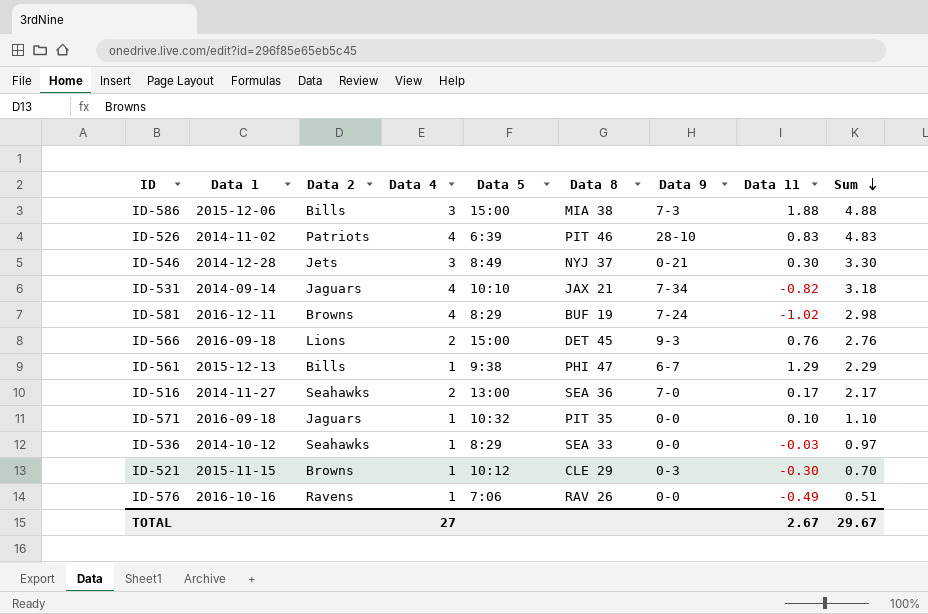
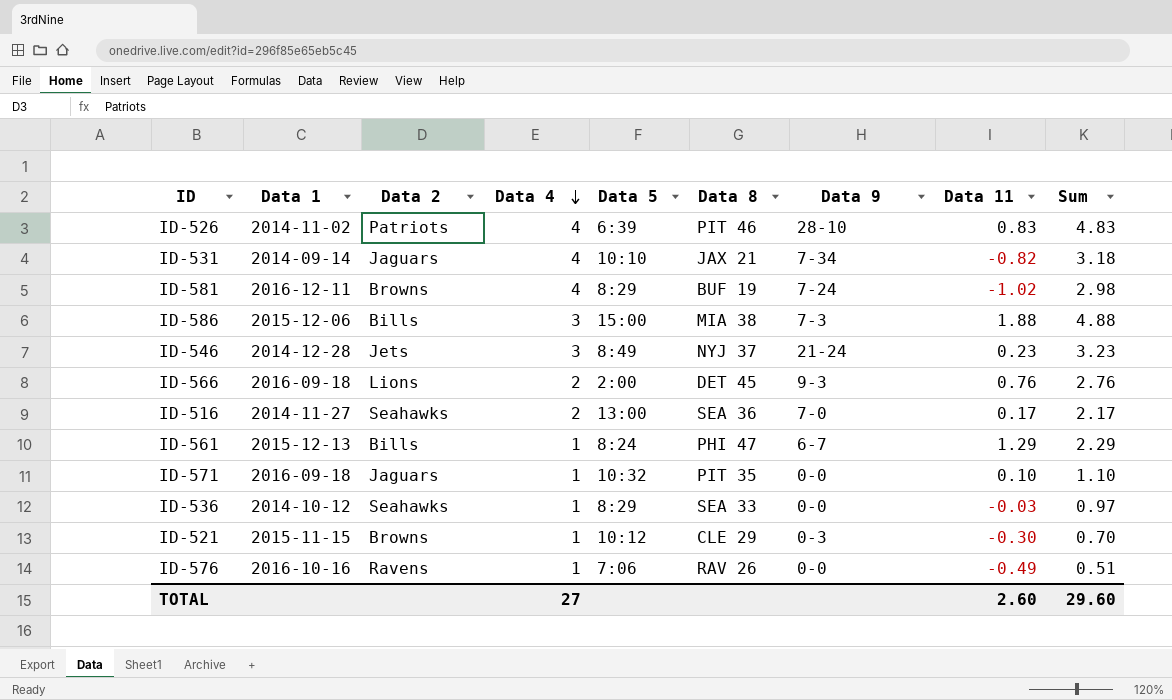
row order: Sum descending -> Data 4 descending
ID-546 | Data 9: 0-21 -> 21-24
ID-546 | Data 11: 0.30 -> 0.23
ID-546 | Sum: 3.30 -> 3.23
ID-566 | Data 5: 15:00 -> 2:00
ID-561 | Data 5: 9:38 -> 8:24
TOTAL | Data 11: 2.67 -> 2.60
TOTAL | Sum: 29.67 -> 29.60

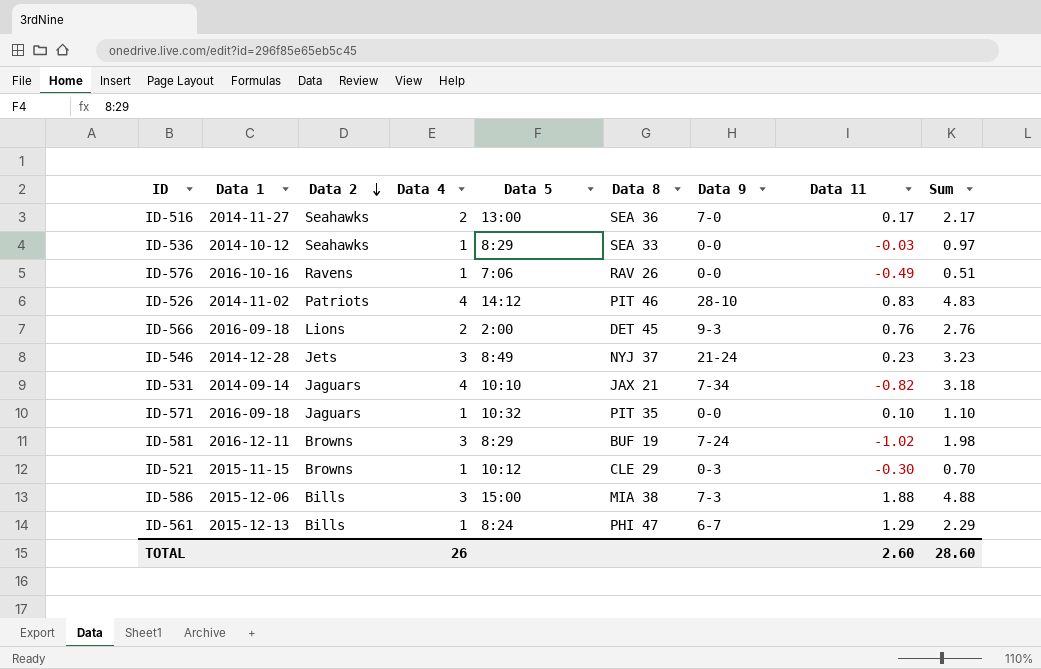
row order: Data 4 descending -> Data 2 descending
ID-526 | Data 5: 6:39 -> 14:12
ID-581 | Data 4: 4 -> 3
ID-581 | Sum: 2.98 -> 1.98
TOTAL | Data 4: 27 -> 26
TOTAL | Sum: 29.60 -> 28.60

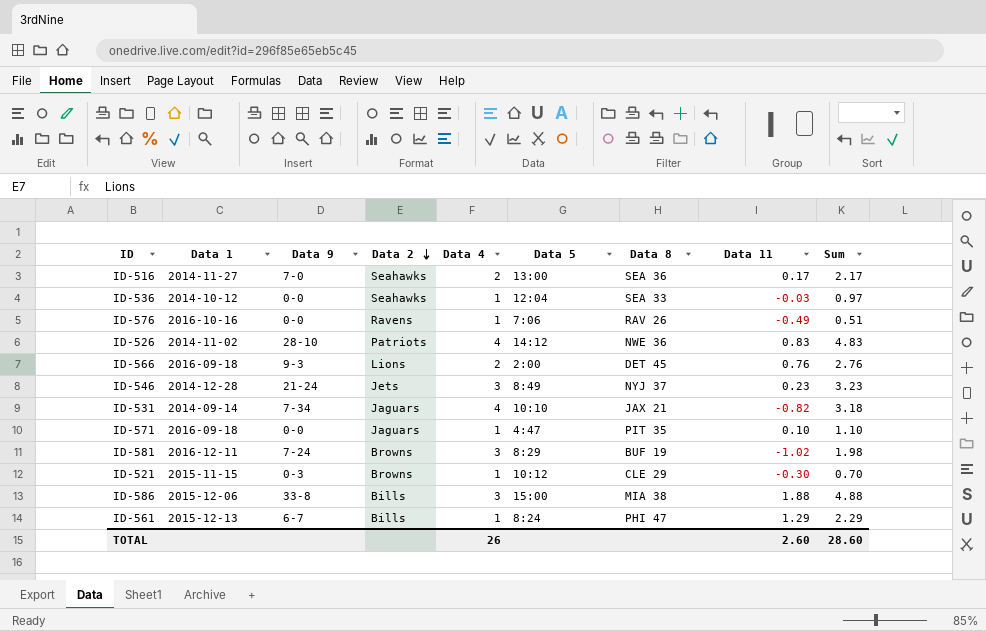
column Data 9 | position: 7 -> 3
ID-536 | Data 5: 8:29 -> 12:04
ID-526 | Data 8: PIT 46 -> NWE 36
ID-571 | Data 5: 10:32 -> 4:47
ID-586 | Data 9: 7-3 -> 33-8

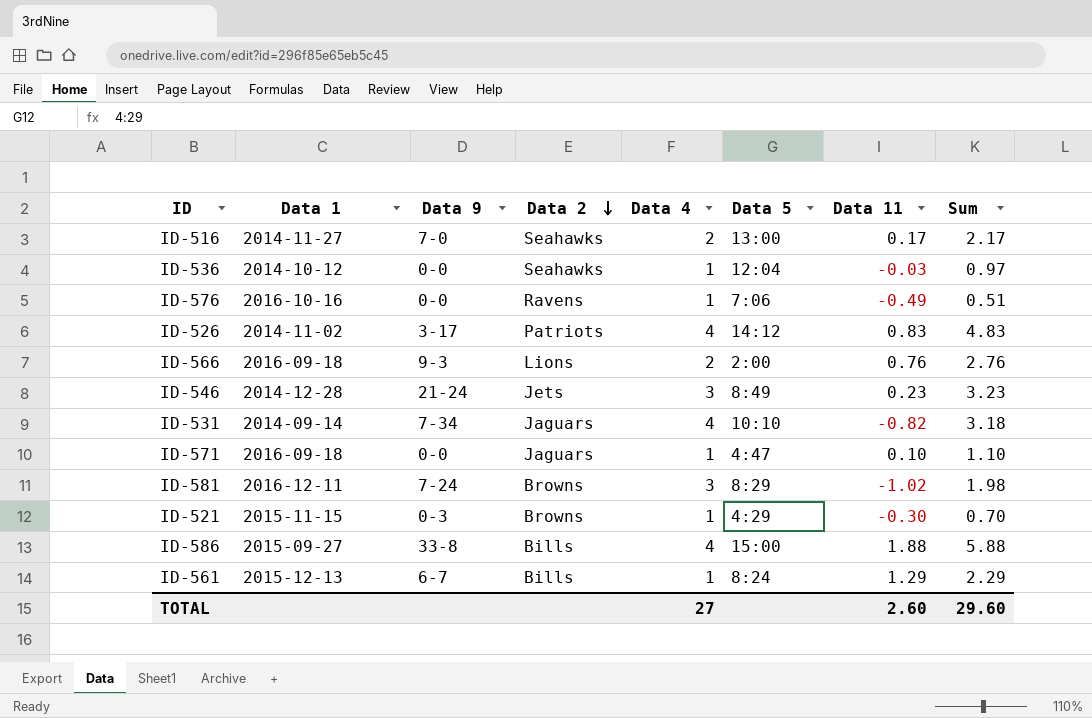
column Data 8 | position: 7 -> none
ID-526 | Data 9: 28-10 -> 3-17
ID-521 | Data 5: 10:12 -> 4:29
ID-586 | Data 1: 2015-12-06 -> 2015-09-27
ID-586 | Data 4: 3 -> 4
ID-586 | Sum: 4.88 -> 5.88
TOTAL | Data 4: 26 -> 27
TOTAL | Sum: 28.60 -> 29.60

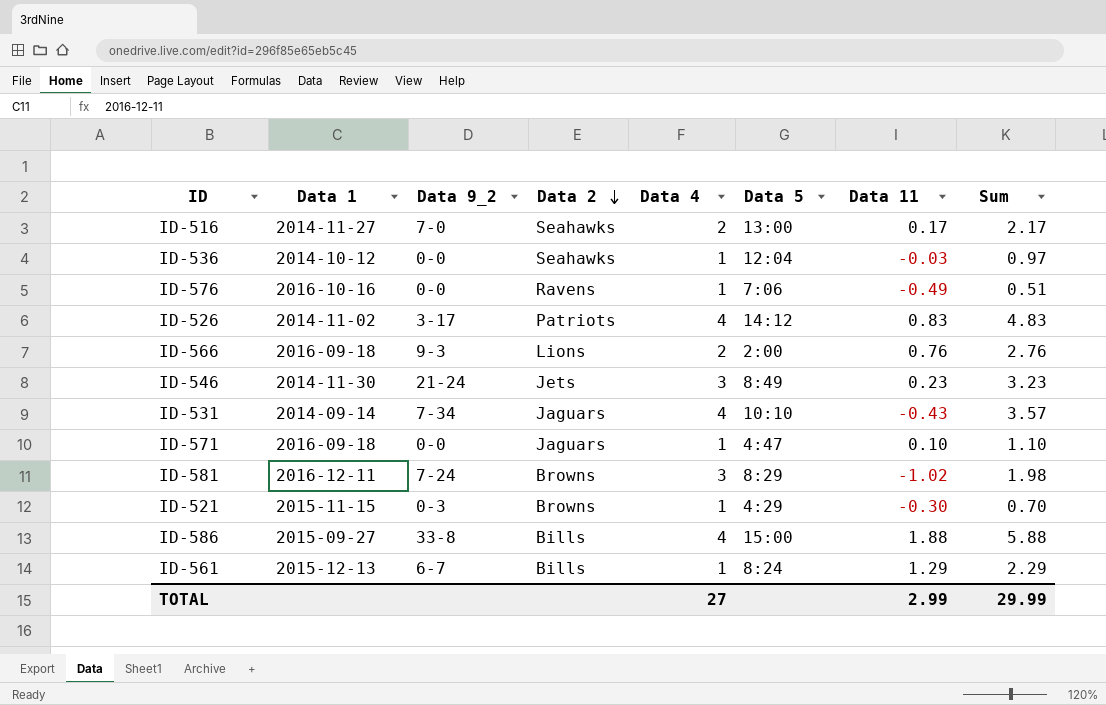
column name: Data 9 -> Data 9_2
ID-546 | Data 1: 2014-12-28 -> 2014-11-30
ID-531 | Data 11: -0.82 -> -0.43
ID-531 | Sum: 3.18 -> 3.57
TOTAL | Data 11: 2.60 -> 2.99
TOTAL | Sum: 29.60 -> 29.99

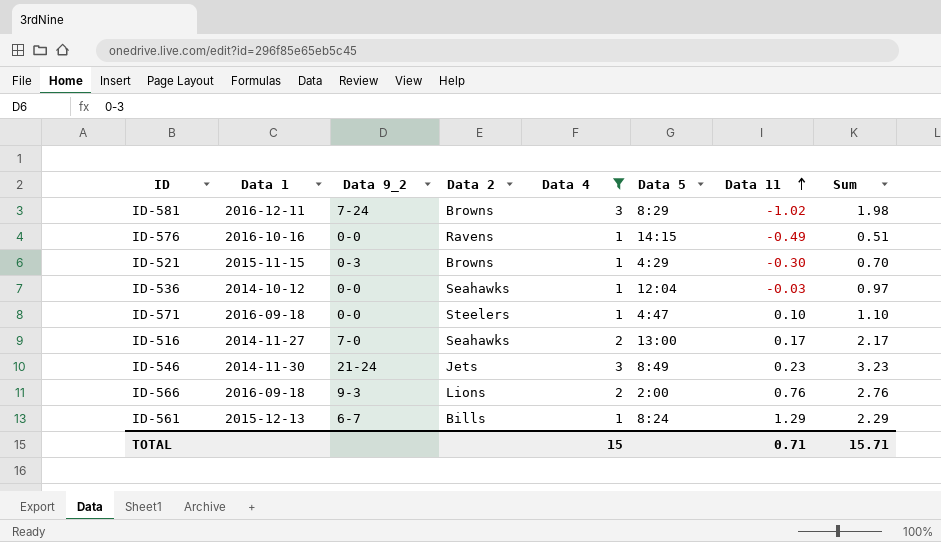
filter: none -> Data 4 != 4
row order: Data 2 descending -> Data 11 ascending
ID-576 | Data 5: 7:06 -> 14:15
ID-571 | Data 2: Jaguars -> Steelers
TOTAL | Data 4: 27 -> 15
TOTAL | Data 11: 2.99 -> 0.71
TOTAL | Sum: 29.99 -> 15.71

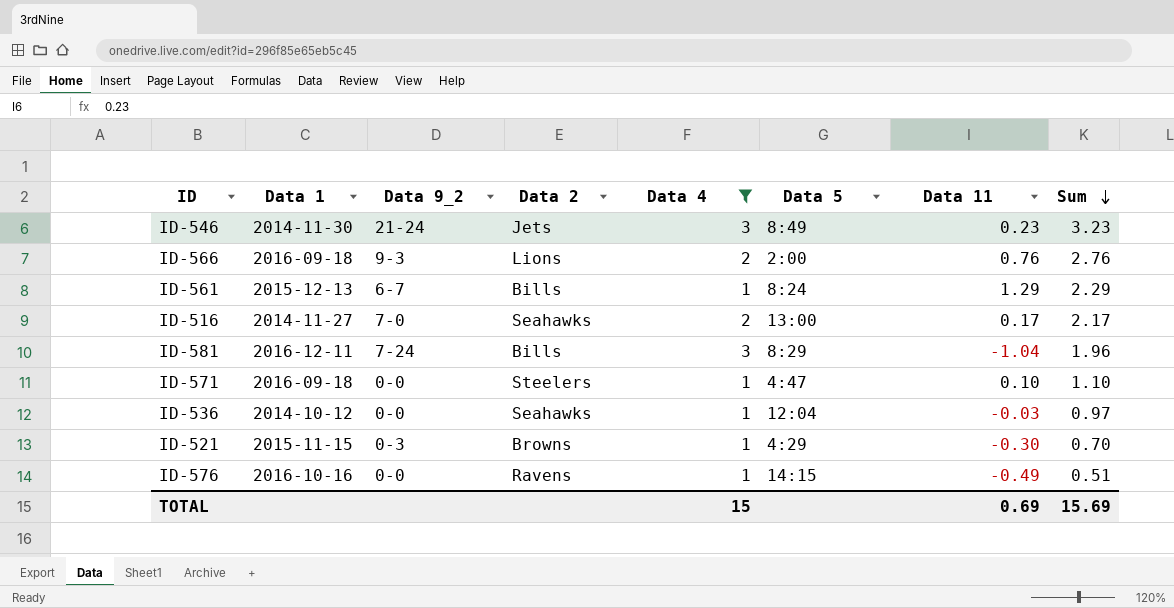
row order: Data 11 ascending -> Sum descending
ID-581 | Data 2: Browns -> Bills
ID-581 | Data 11: -1.02 -> -1.04
ID-581 | Sum: 1.98 -> 1.96
TOTAL | Data 11: 0.71 -> 0.69
TOTAL | Sum: 15.71 -> 15.69

